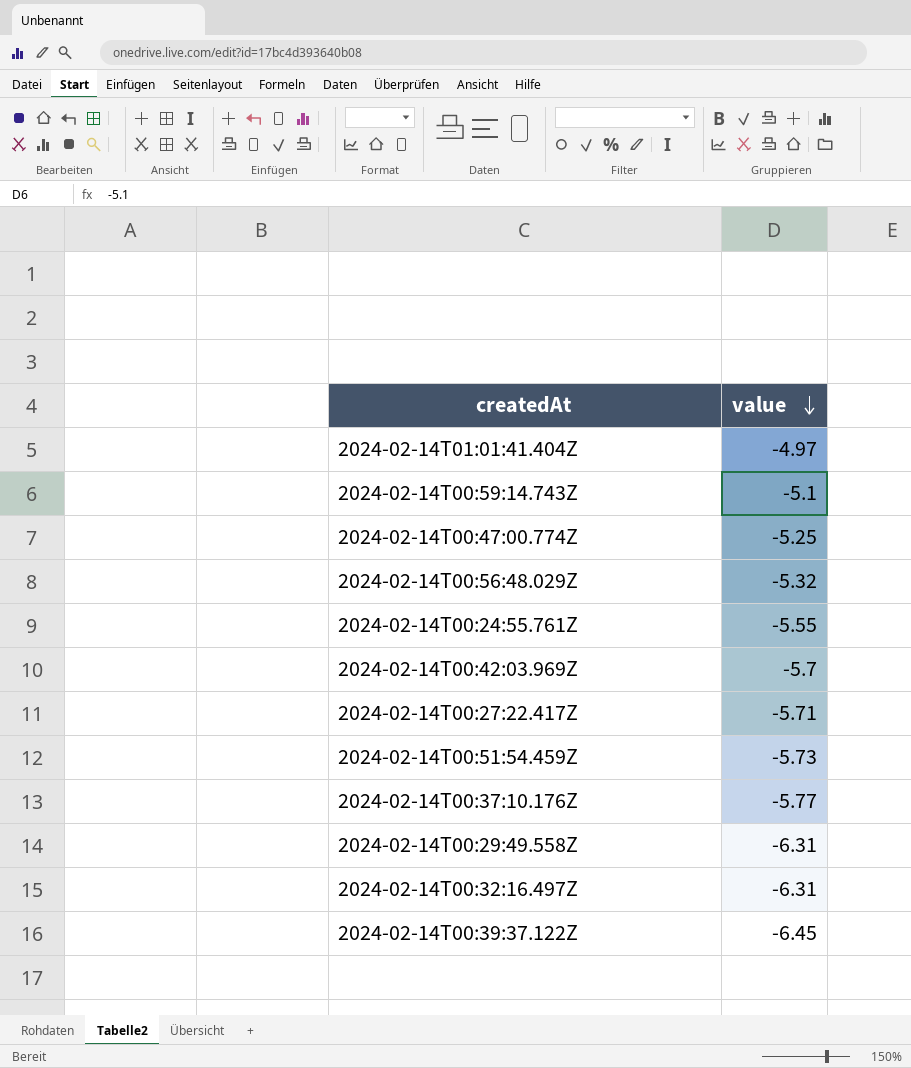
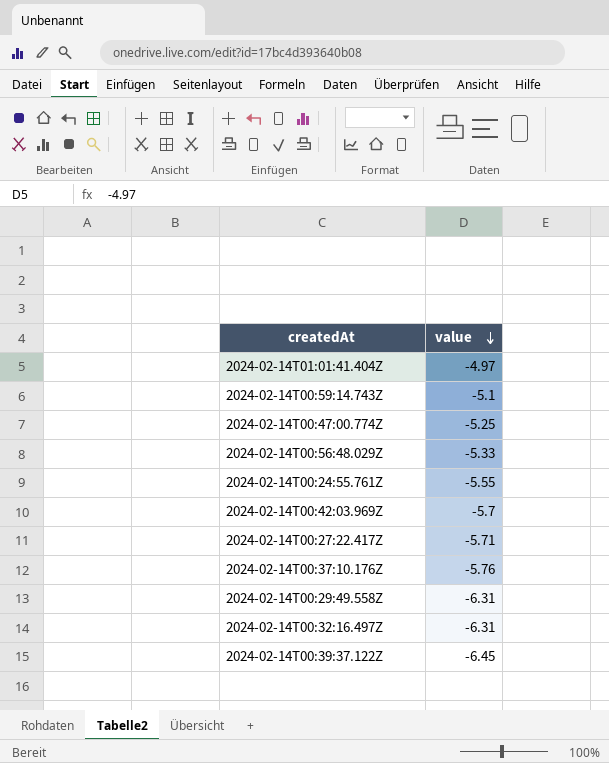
row 2024-02-14T00:51:54.459Z: -5.73 -> none
2024-02-14T00:56:48.029Z | value: -5.32 -> -5.33
2024-02-14T00:37:10.176Z | value: -5.77 -> -5.76

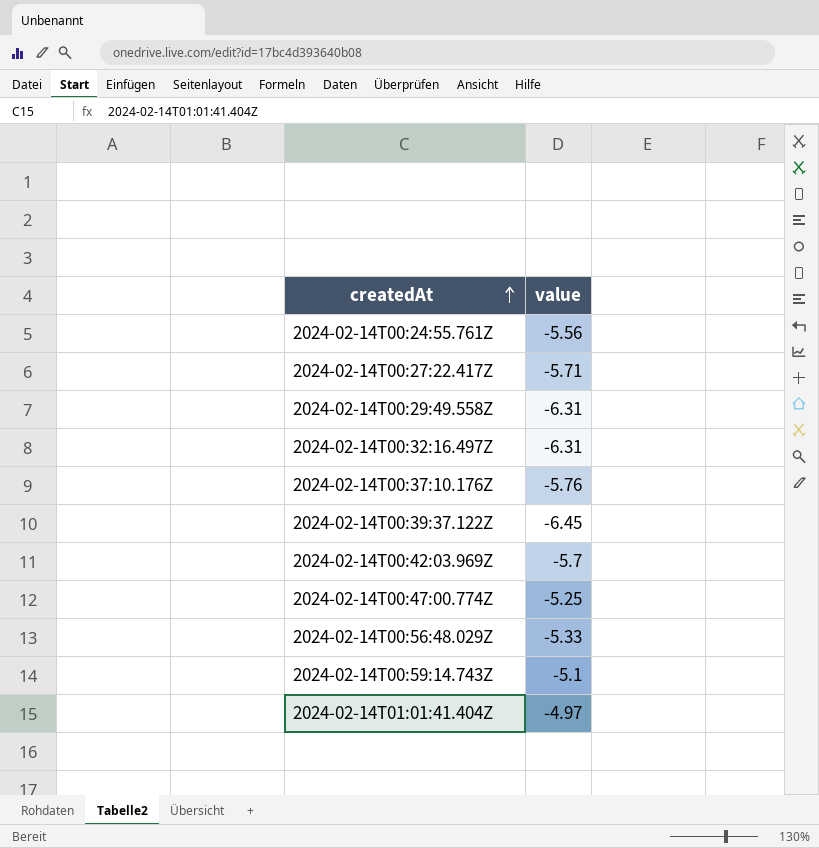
row order: value descending -> createdAt ascending
2024-02-14T00:24:55.761Z | value: -5.55 -> -5.56

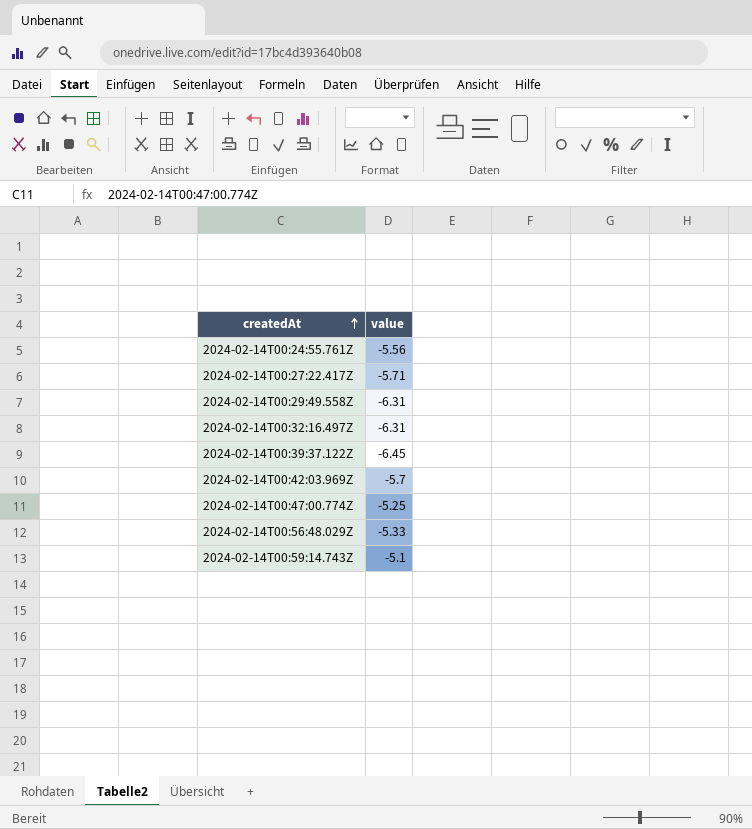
row 2024-02-14T00:37:10.176Z: -5.76 -> none
row 2024-02-14T01:01:41.404Z: -4.97 -> none

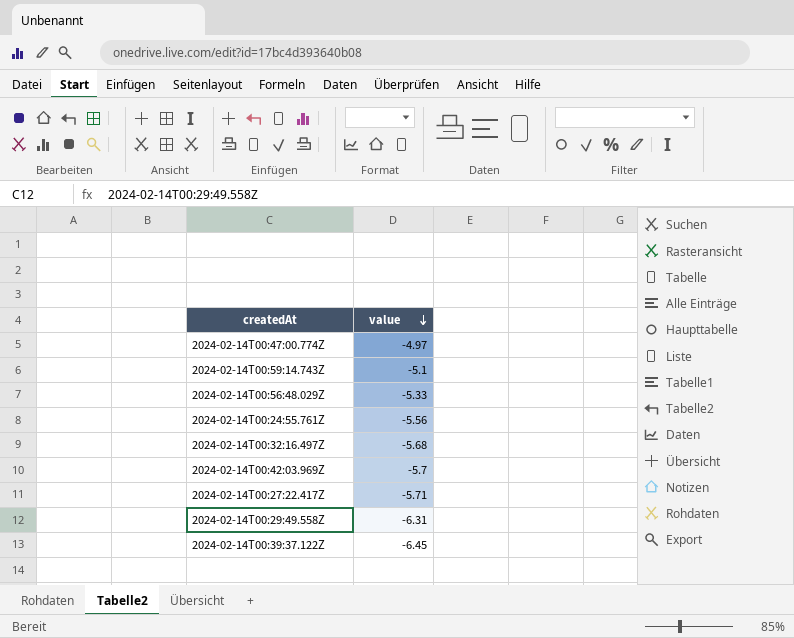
row order: createdAt ascending -> value descending
2024-02-14T00:47:00.774Z | value: -5.25 -> -4.97
2024-02-14T00:32:16.497Z | value: -6.31 -> -5.68

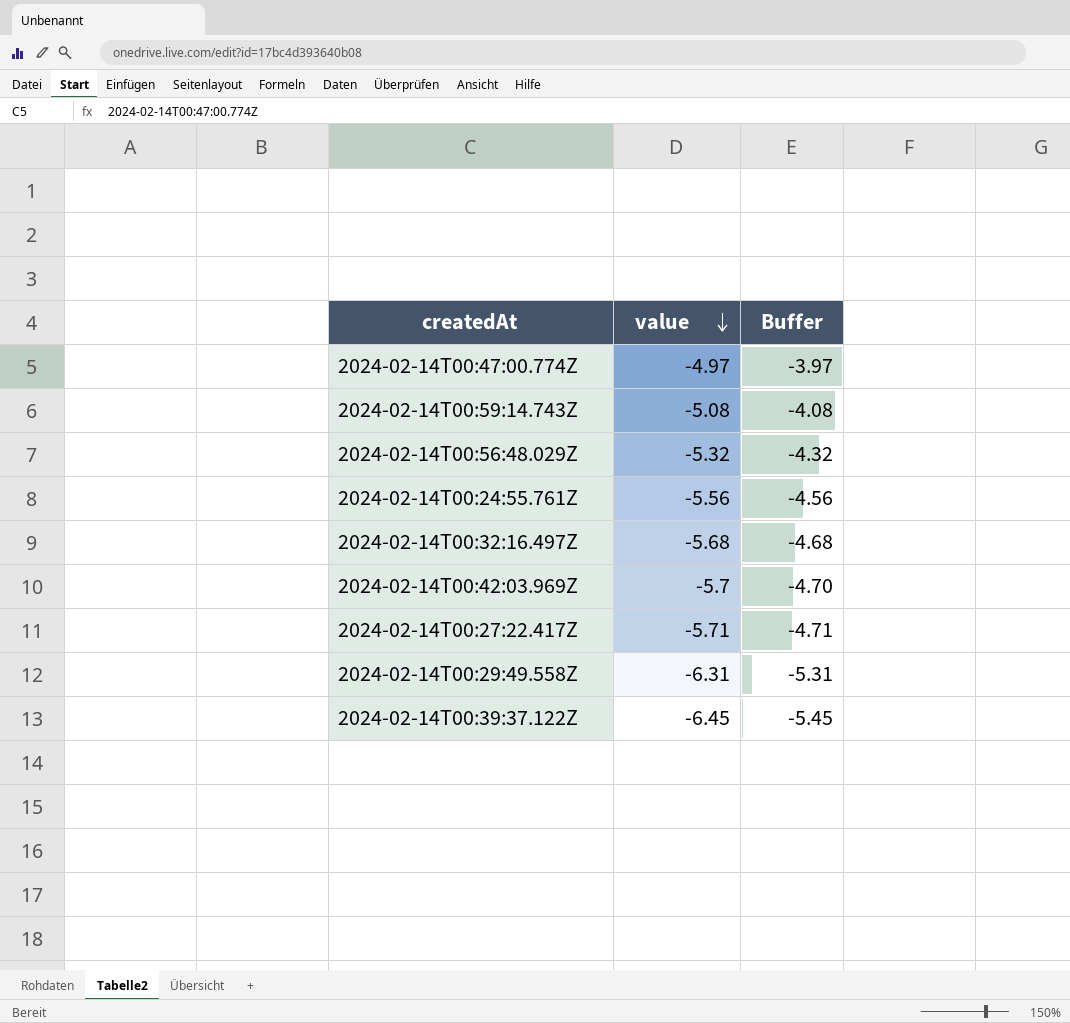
column Buffer | formula: none -> [value] + 1
2024-02-14T00:59:14.743Z | value: -5.1 -> -5.08
2024-02-14T00:56:48.029Z | value: -5.33 -> -5.32

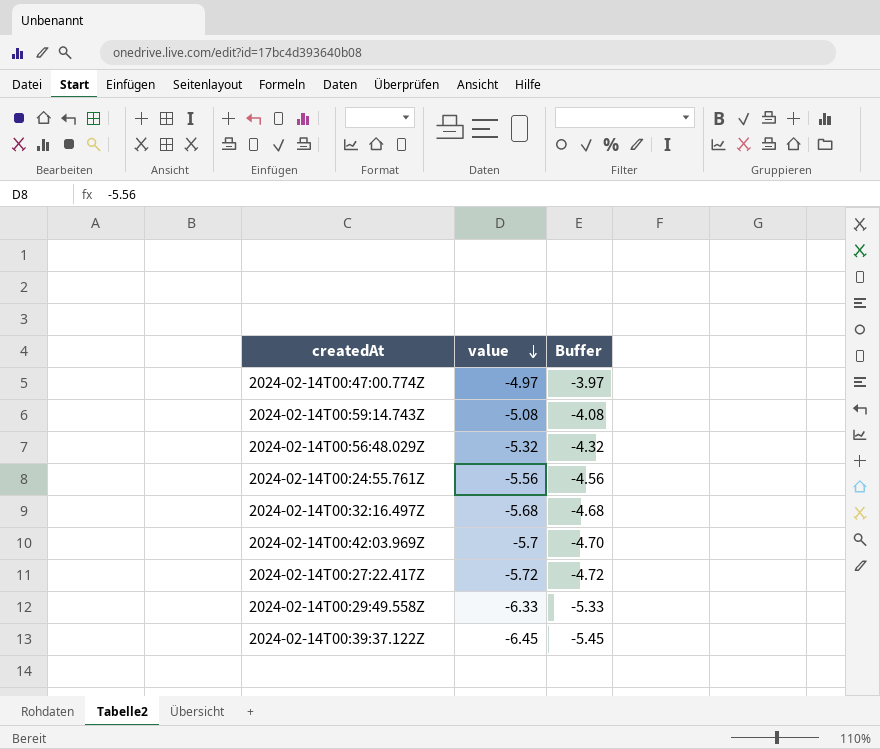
2024-02-14T00:27:22.417Z | value: -5.71 -> -5.72
2024-02-14T00:27:22.417Z | Buffer: -4.71 -> -4.72
2024-02-14T00:29:49.558Z | value: -6.31 -> -6.33
2024-02-14T00:29:49.558Z | Buffer: -5.31 -> -5.33

